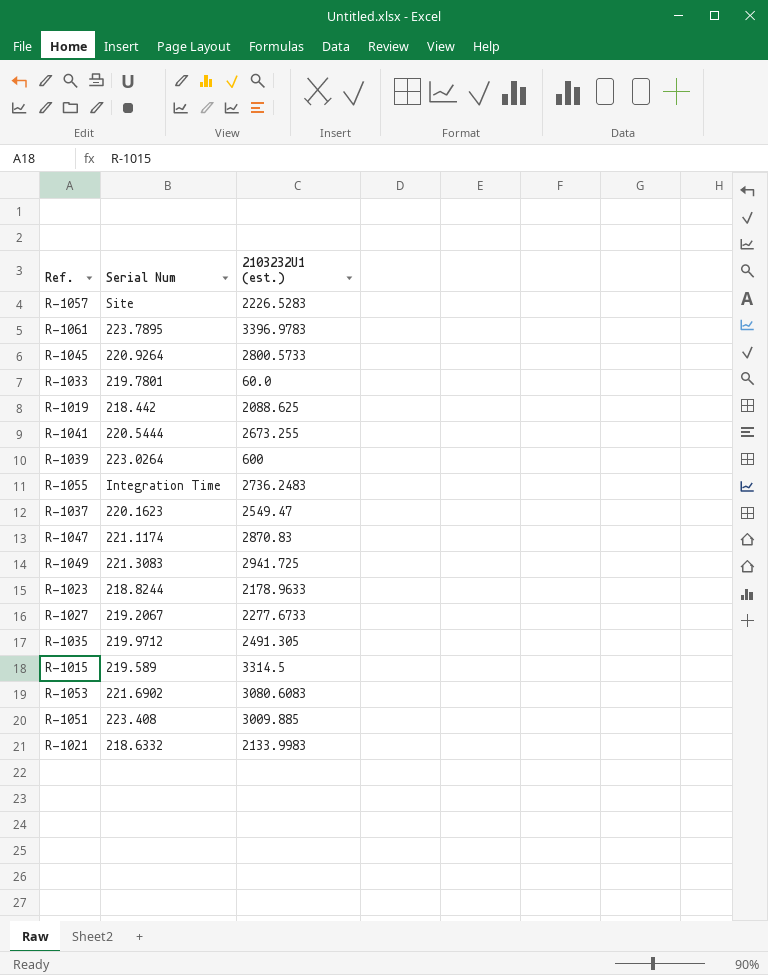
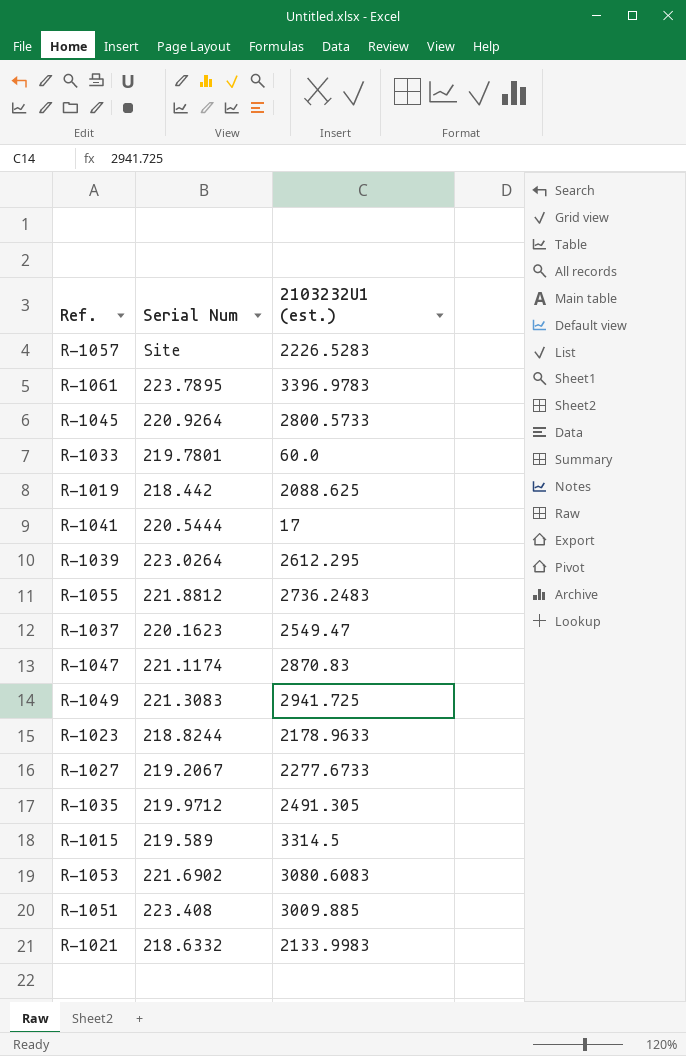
R-1041 | 2103232U1 (est.): 2673.255 -> 17
R-1039 | 2103232U1 (est.): 600 -> 2612.295
R-1055 | Serial Num: Integration Time -> 221.8812

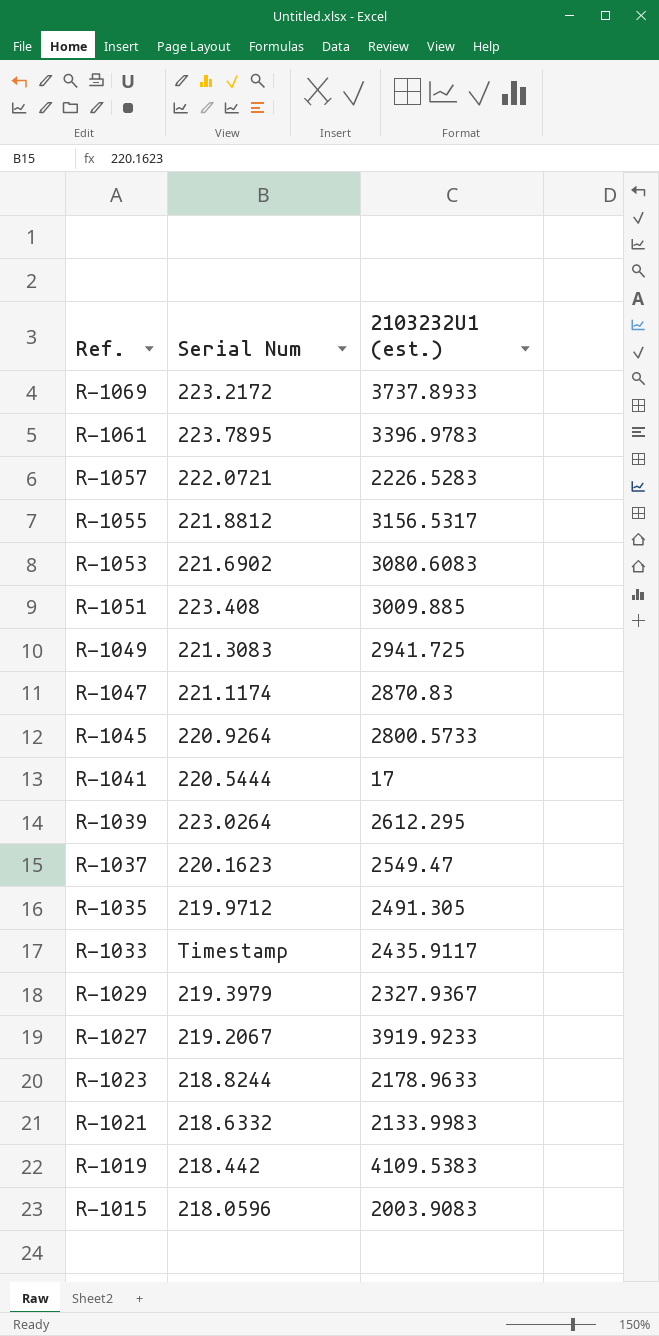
row order: none -> Ref. descending
row R-1069: none -> 223.2172 | 3737.8933
R-1057 | Serial Num: Site -> 222.0721
R-1055 | 2103232U1 (est.): 2736.2483 -> 3156.5317
R-1033 | Serial Num: 219.7801 -> Timestamp
R-1033 | 2103232U1 (est.): 60.0 -> 2435.9117
row R-1029: none -> 219.3979 | 2327.9367
R-1027 | 2103232U1 (est.): 2277.6733 -> 3919.9233
R-1019 | 2103232U1 (est.): 2088.625 -> 4109.5383
R-1015 | Serial Num: 219.589 -> 218.0596
R-1015 | 2103232U1 (est.): 3314.5 -> 2003.9083

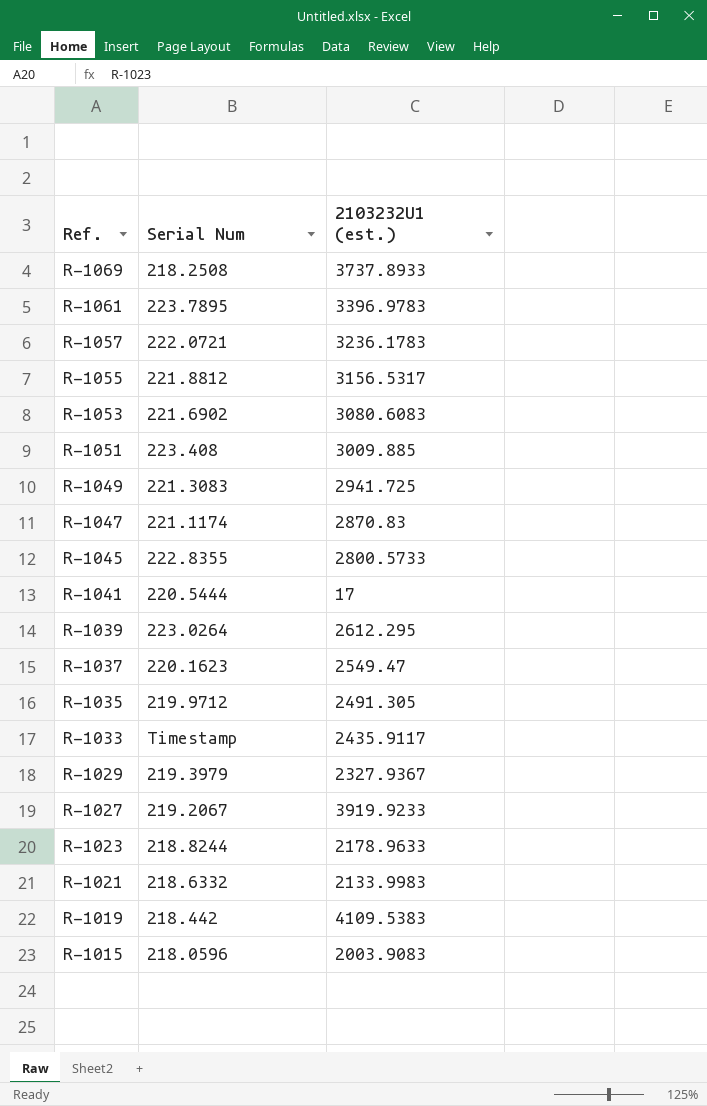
R-1069 | Serial Num: 223.2172 -> 218.2508
R-1057 | 2103232U1 (est.): 2226.5283 -> 3236.1783
R-1045 | Serial Num: 220.9264 -> 222.8355

